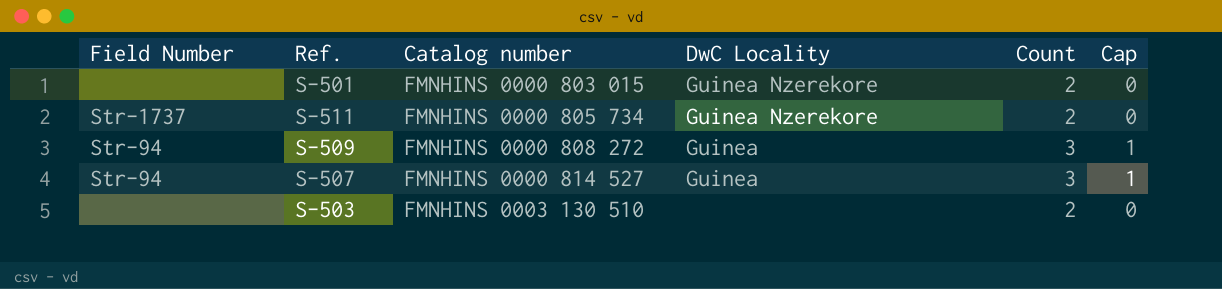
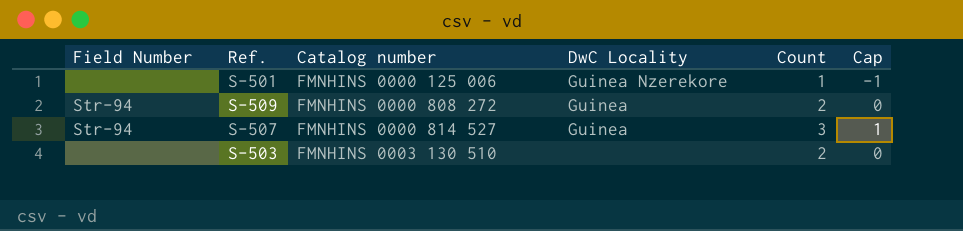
row S-511: Str-1737 | FMNHINS 0000 805 734 | Guinea Nzerekore | 2 | 0 -> none
S-501 | Catalog number: FMNHINS 0000 803 015 -> FMNHINS 0000 125 006
S-501 | Count: 2 -> 1
S-501 | Cap: 0 -> -1
S-509 | Count: 3 -> 2
S-509 | Cap: 1 -> 0

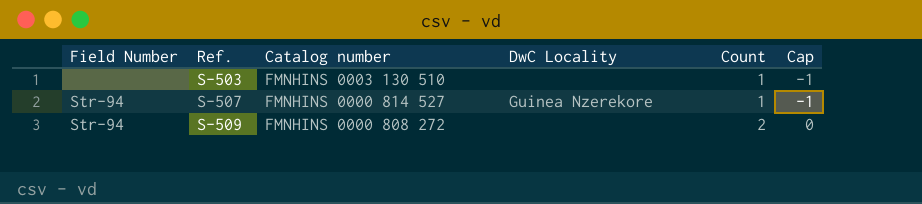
row order: Catalog number ascending -> Ref. ascending
row S-501: none | FMNHINS 0000 125 006 | Guinea Nzerekore | 1 | -1 -> none
S-503 | Count: 2 -> 1
S-503 | Cap: 0 -> -1
S-507 | DwC Locality: Guinea -> Guinea Nzerekore
S-507 | Count: 3 -> 1
S-507 | Cap: 1 -> -1
S-509 | DwC Locality: Guinea -> none

